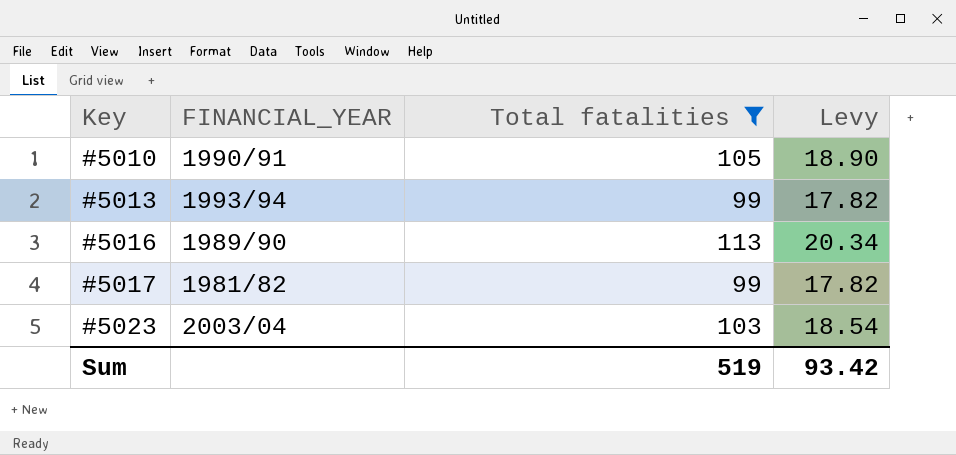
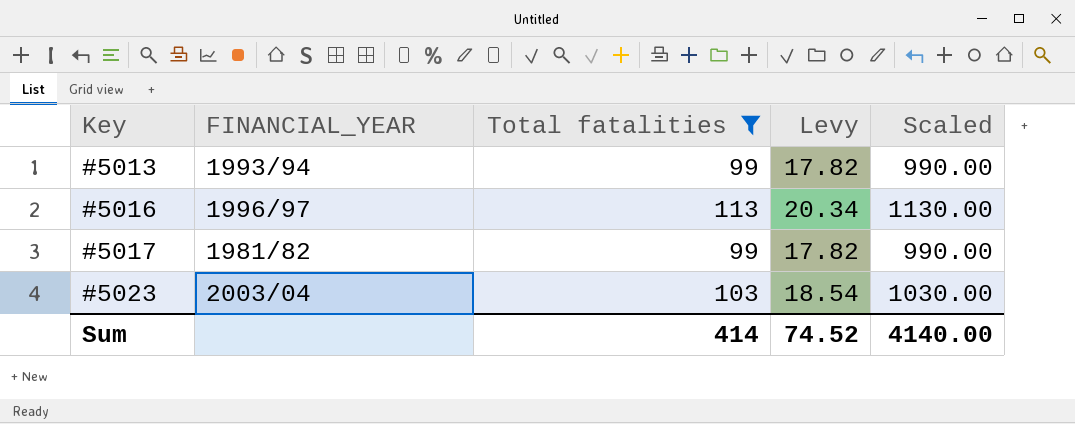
column Scaled | formula: none -> [Total fatalities] * 10
row #5010: 1990/91 | 105 | 18.90 -> none
#5016 | FINANCIAL_YEAR: 1989/90 -> 1996/97
Sum | Total fatalities: 519 -> 414
Sum | Levy: 93.42 -> 74.52

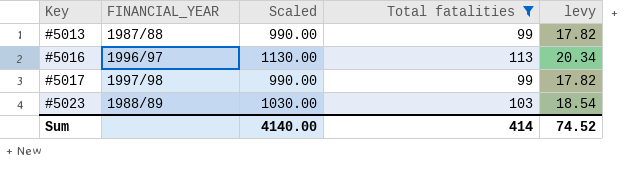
column Scaled | position: 5 -> 3
column name: Levy -> levy
#5013 | FINANCIAL_YEAR: 1993/94 -> 1987/88
#5017 | FINANCIAL_YEAR: 1981/82 -> 1997/98
#5023 | FINANCIAL_YEAR: 2003/04 -> 1988/89

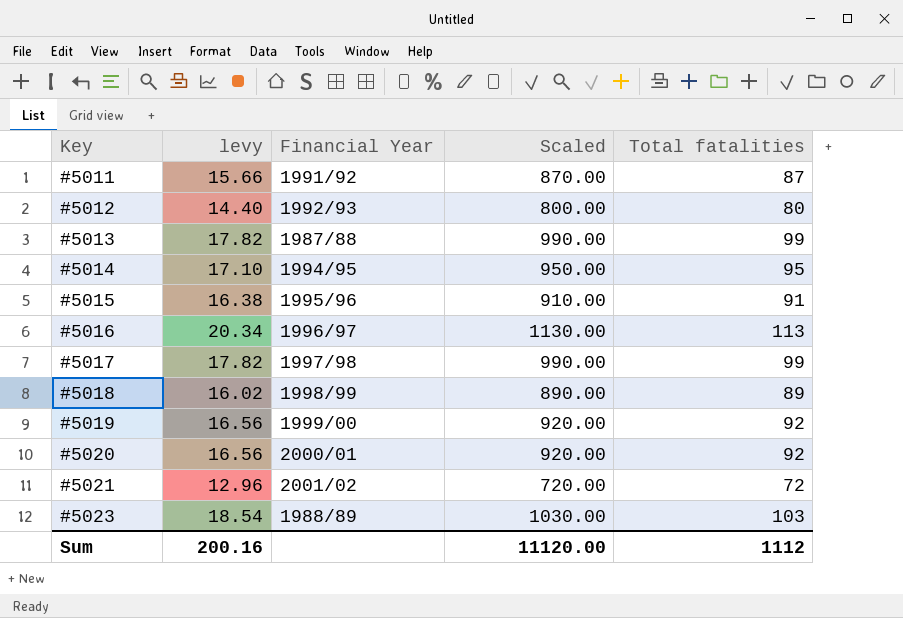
filter: Total fatalities >= 99 -> none
column levy | position: 5 -> 2
column name: FINANCIAL_YEAR -> Financial Year
Sum | levy: 74.52 -> 200.16
Sum | Scaled: 4140.00 -> 11120.00
Sum | Total fatalities: 414 -> 1112

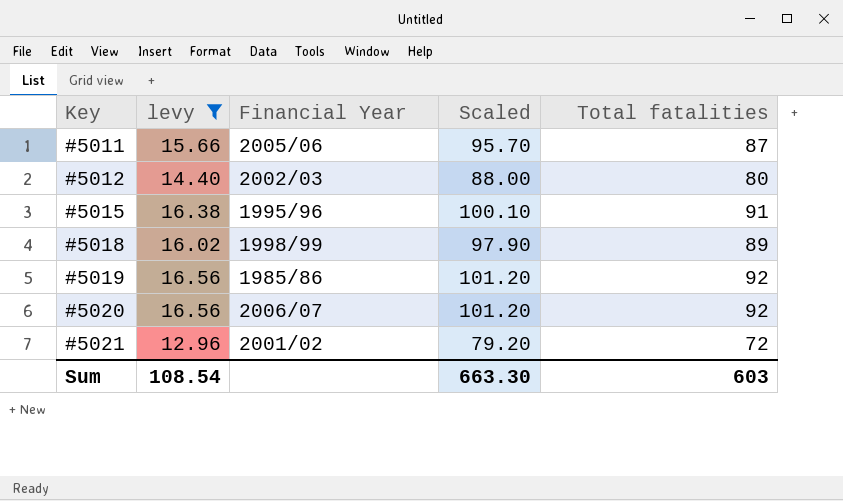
filter: none -> levy <= 16.56
column Scaled | formula: [Total fatalities] * 10 -> [Total fatalities] * 1.1
#5011 | Financial Year: 1991/92 -> 2005/06
#5012 | Financial Year: 1992/93 -> 2002/03
#5019 | Financial Year: 1999/00 -> 1985/86
#5020 | Financial Year: 2000/01 -> 2006/07
Sum | levy: 200.16 -> 108.54
Sum | Scaled: 11120.00 -> 663.30
Sum | Total fatalities: 1112 -> 603

